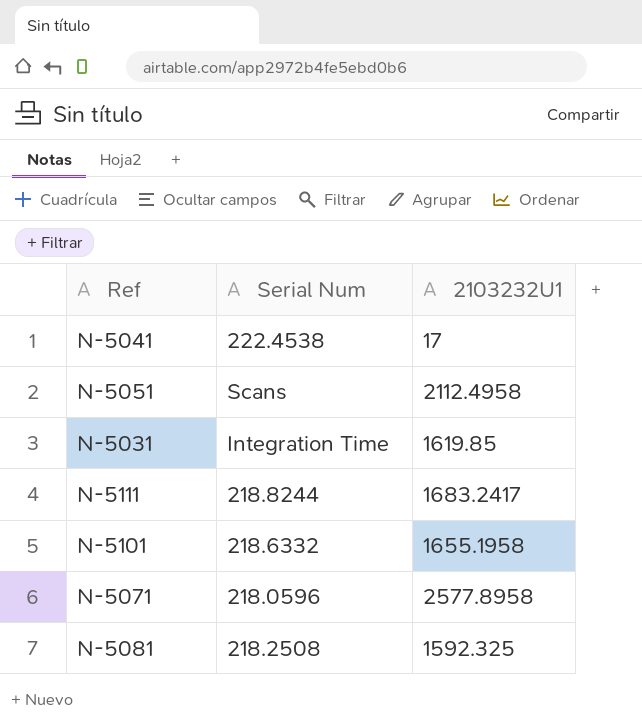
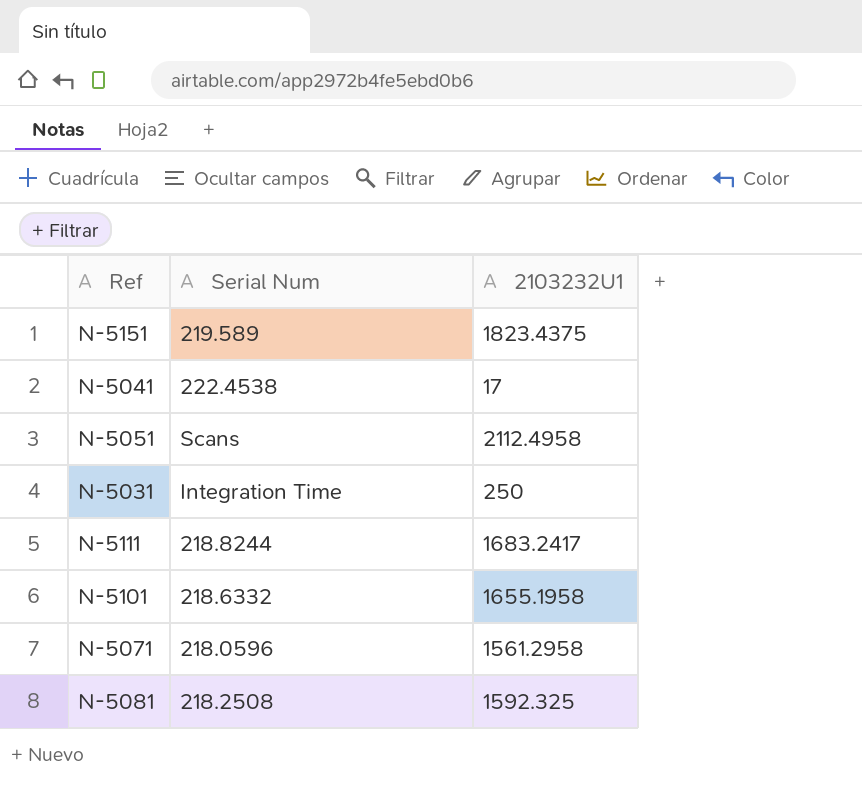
row N-5151: none -> 219.589 | 1823.4375
N-5031 | 2103232U1: 1619.85 -> 250
N-5071 | 2103232U1: 2577.8958 -> 1561.2958

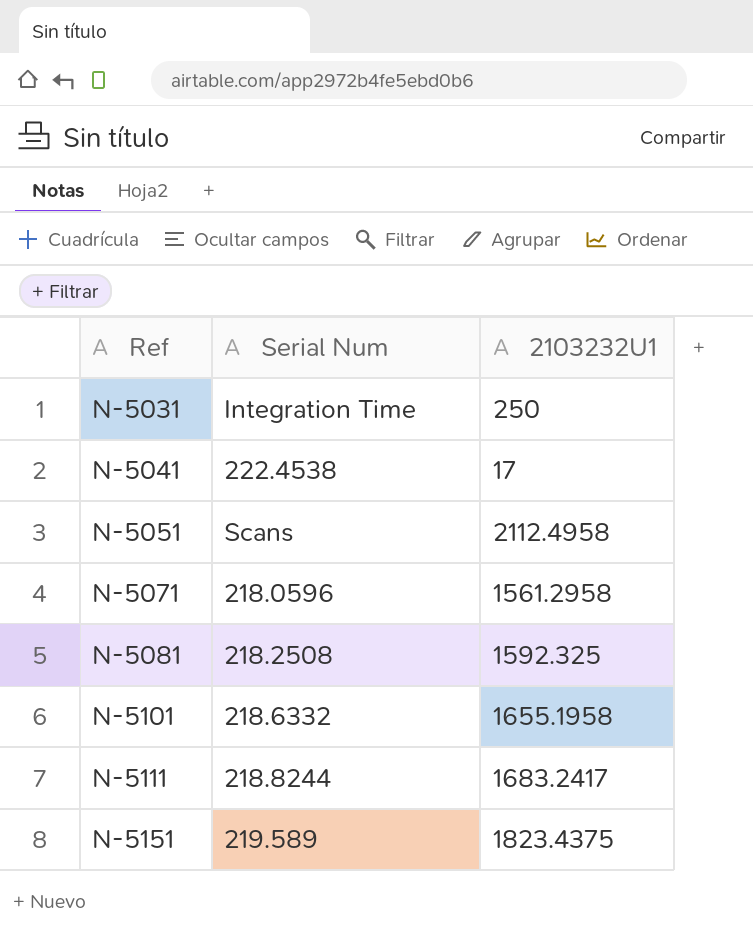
row order: none -> Ref ascending

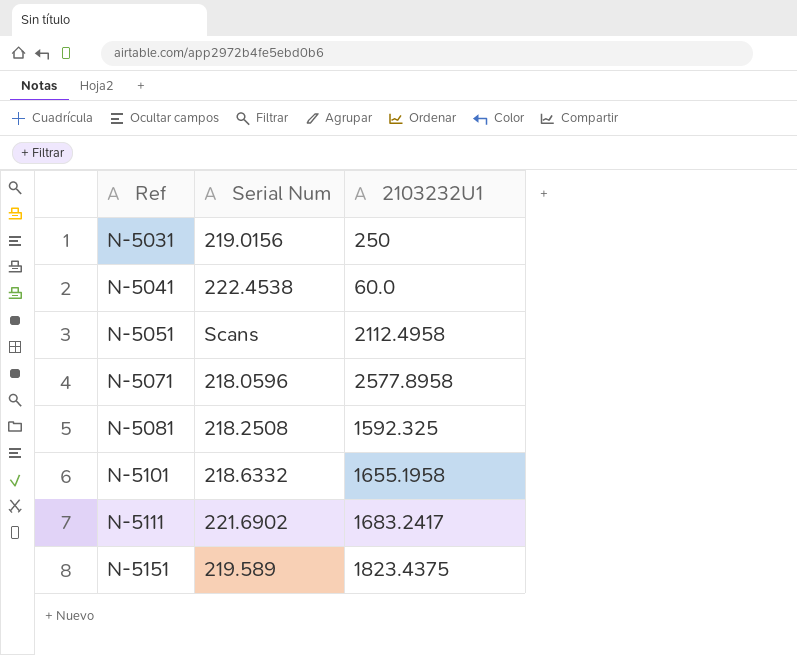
N-5031 | Serial Num: Integration Time -> 219.0156
N-5041 | 2103232U1: 17 -> 60.0
N-5071 | 2103232U1: 1561.2958 -> 2577.8958
N-5111 | Serial Num: 218.8244 -> 221.6902

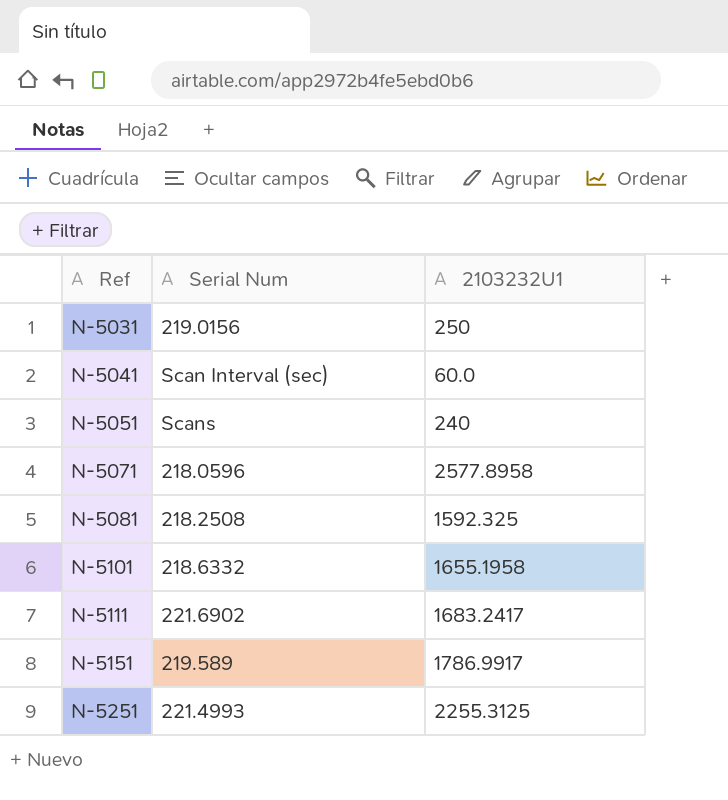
N-5041 | Serial Num: 222.4538 -> Scan Interval (sec)
N-5051 | 2103232U1: 2112.4958 -> 240
N-5151 | 2103232U1: 1823.4375 -> 1786.9917
row N-5251: none -> 221.4993 | 2255.3125

